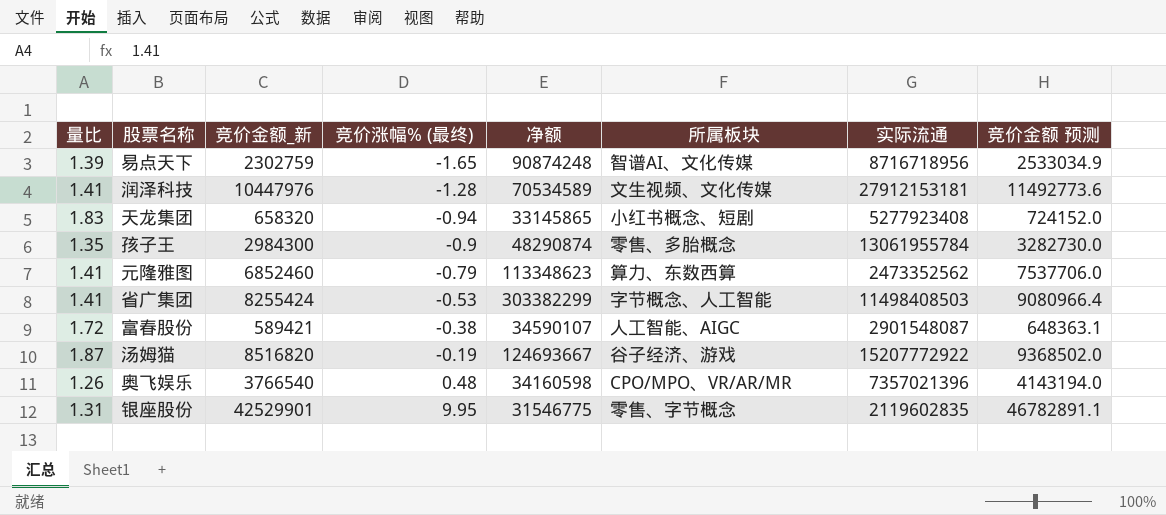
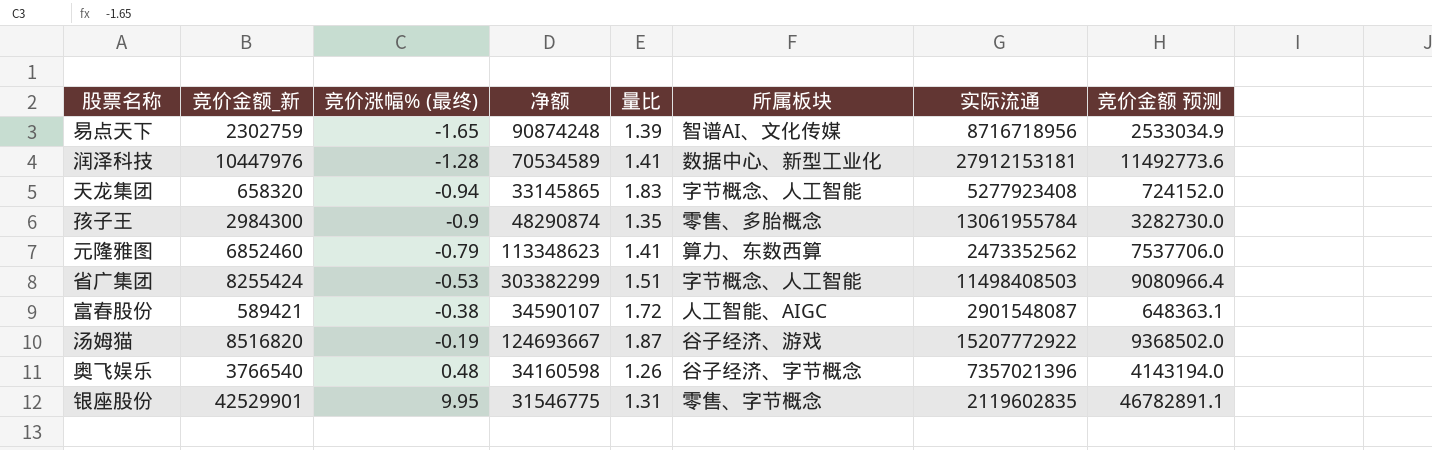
column 量比 | position: 1 -> 5
润泽科技 | 所属板块: 文生视频、文化传媒 -> 数据中心、新型工业化
天龙集团 | 所属板块: 小红书概念、短剧 -> 字节概念、人工智能
省广集团 | 量比: 1.41 -> 1.51
奥飞娱乐 | 所属板块: CPO/MPO、VR/AR/MR -> 谷子经济、字节概念

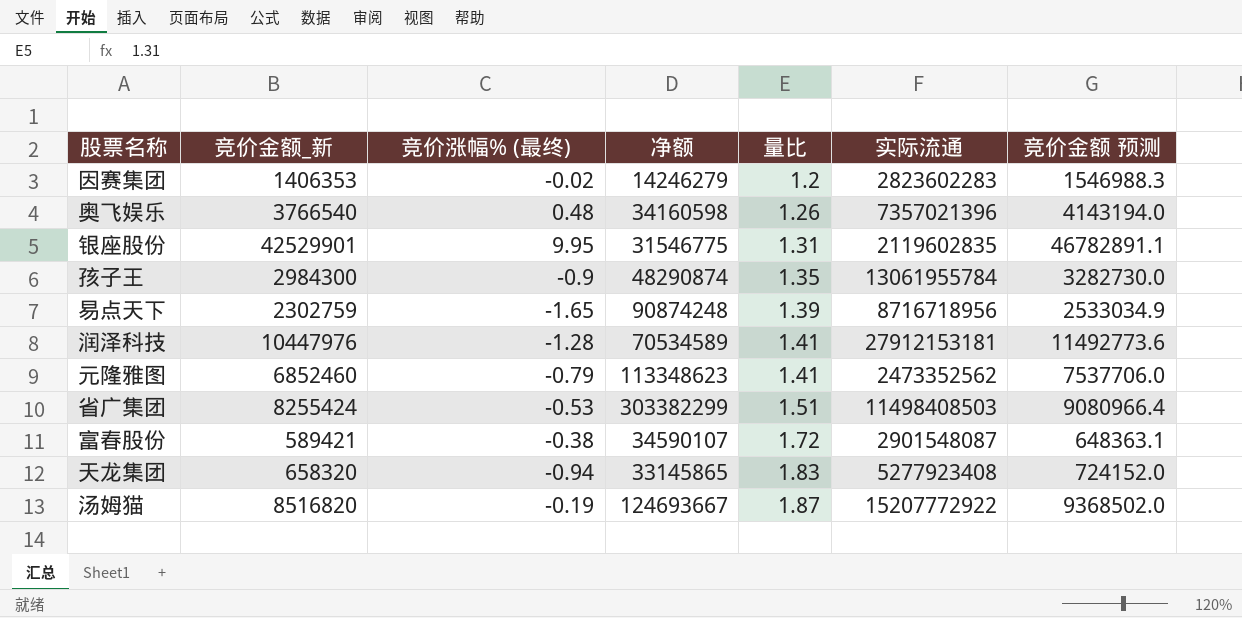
row order: 竞价涨幅% (最终) ascending -> 量比 ascending
column 所属板块 | position: 6 -> none
row 因赛集团: none -> 1406353 | -0.02 | 14246279 | 1.2 | 2823602283 | 1546988.3

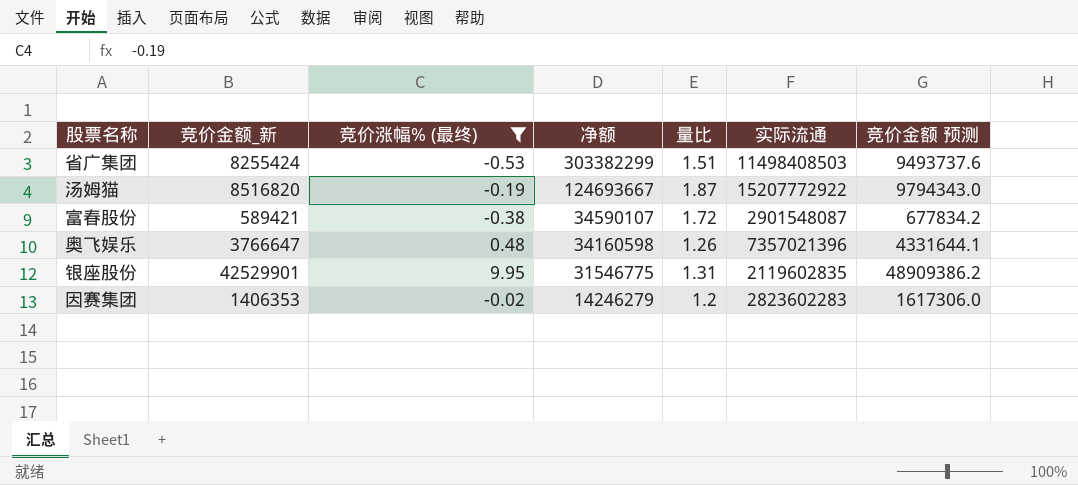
filter: none -> 竞价涨幅% (最终) >= -0.53
row order: 量比 ascending -> 净额 descending
column 竞价金额 预测 | formula: [竞价金额_新] * 1.1 -> [竞价金额_新] * 1.15
奥飞娱乐 | 竞价金额_新: 3766540 -> 3766647

